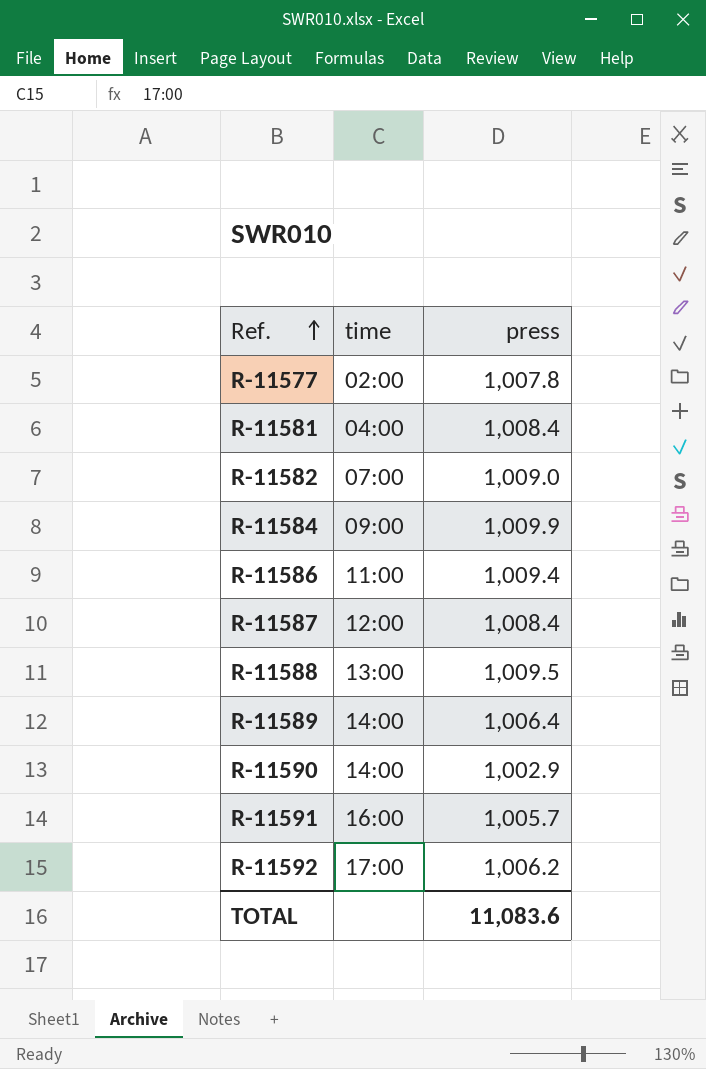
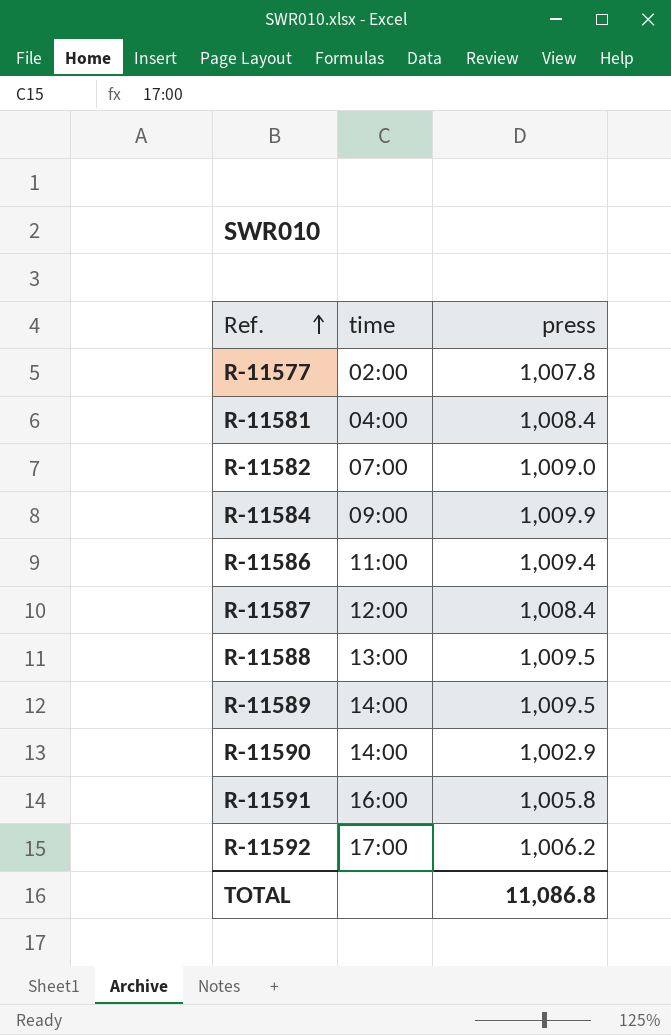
R-11589 | press: 1,006.4 -> 1,009.5
R-11591 | press: 1,005.7 -> 1,005.8
TOTAL | press: 11,083.6 -> 11,086.8

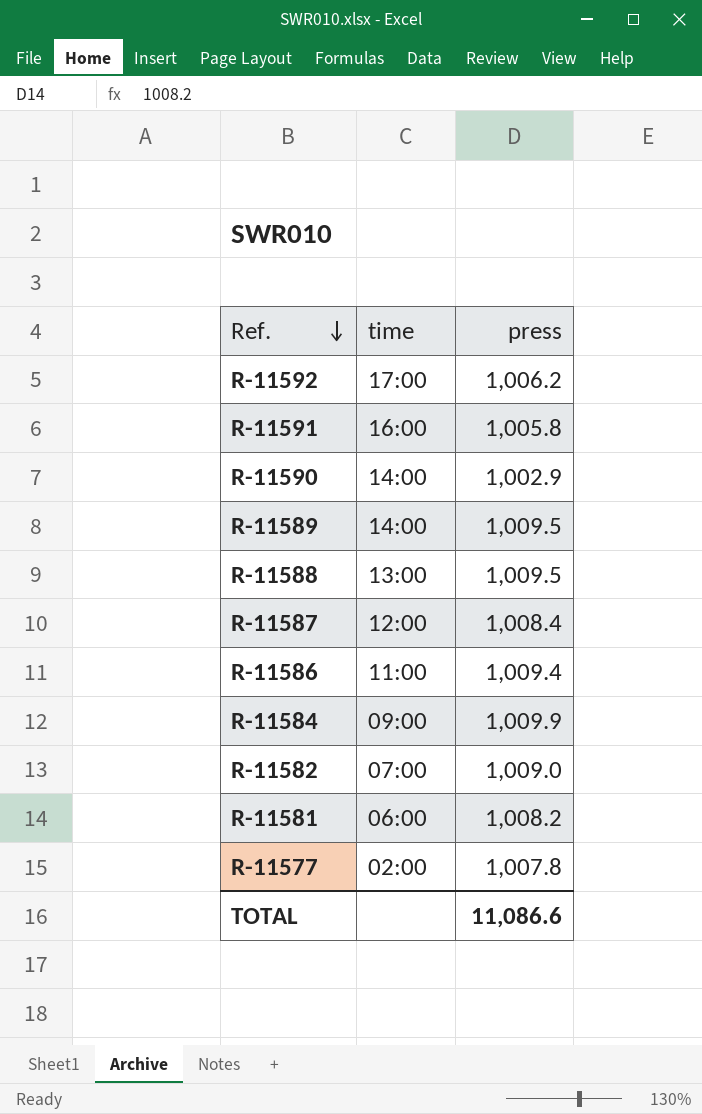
row order: Ref. ascending -> Ref. descending
R-11581 | time: 04:00 -> 06:00
R-11581 | press: 1,008.4 -> 1,008.2
TOTAL | press: 11,086.8 -> 11,086.6

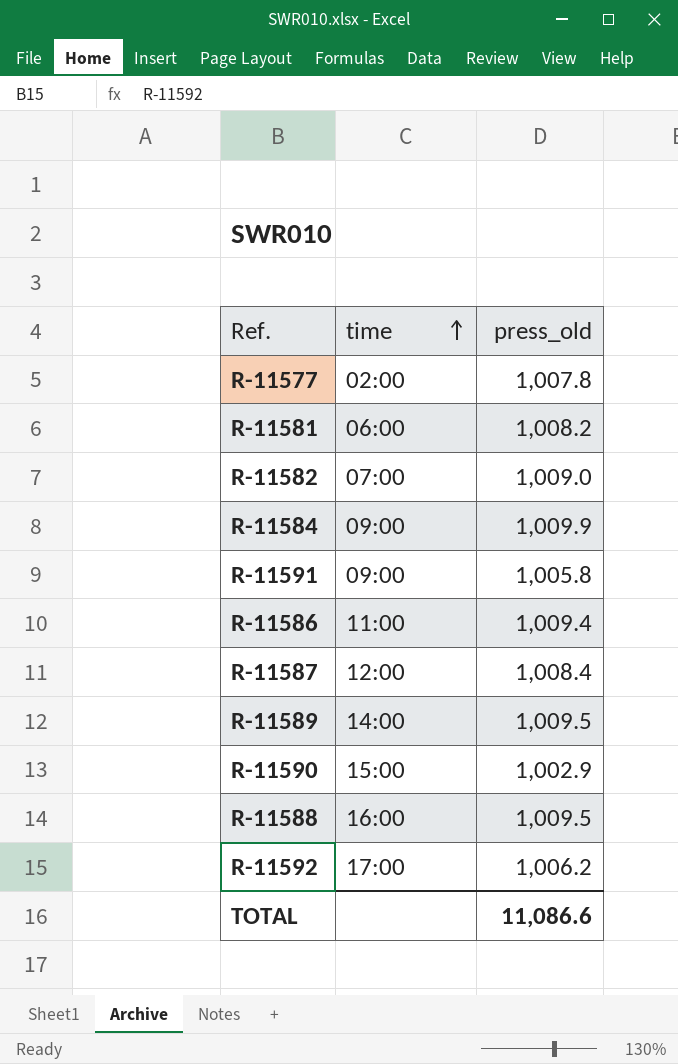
row order: Ref. descending -> time ascending
column name: press -> press_old
R-11591 | time: 16:00 -> 09:00
R-11590 | time: 14:00 -> 15:00
R-11588 | time: 13:00 -> 16:00

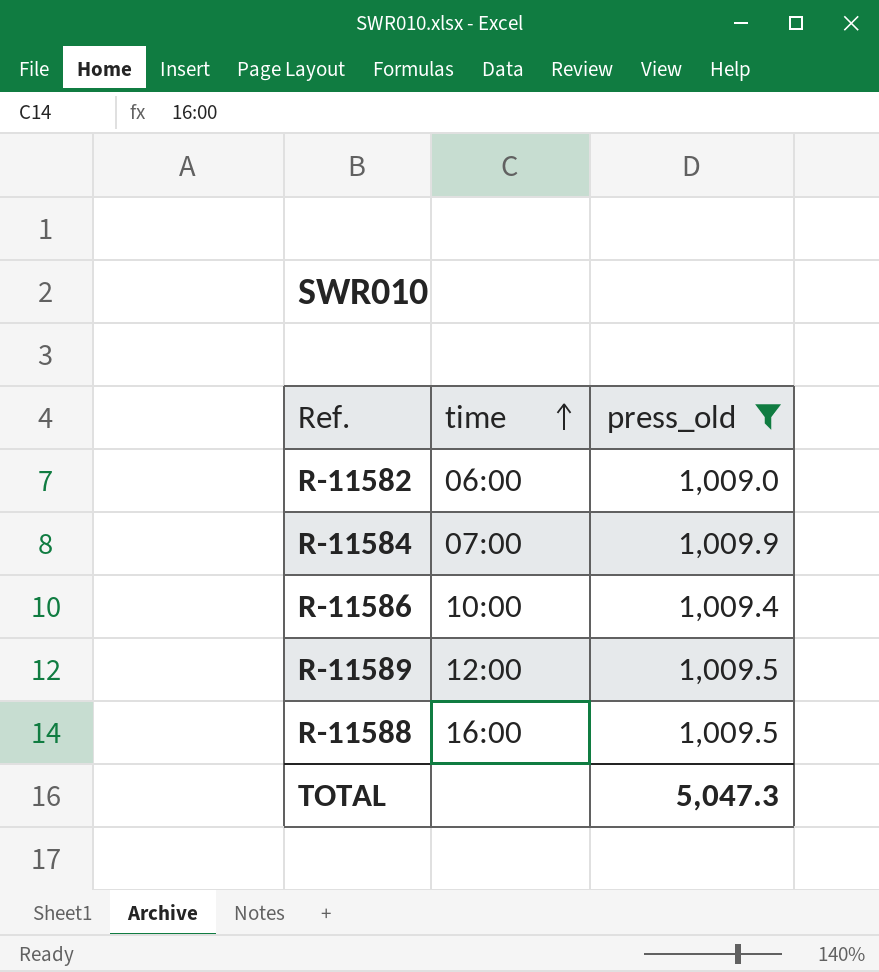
filter: none -> press_old >= 1,009.0
R-11582 | time: 07:00 -> 06:00
R-11584 | time: 09:00 -> 07:00
R-11586 | time: 11:00 -> 10:00
R-11589 | time: 14:00 -> 12:00
TOTAL | press_old: 11,086.6 -> 5,047.3

